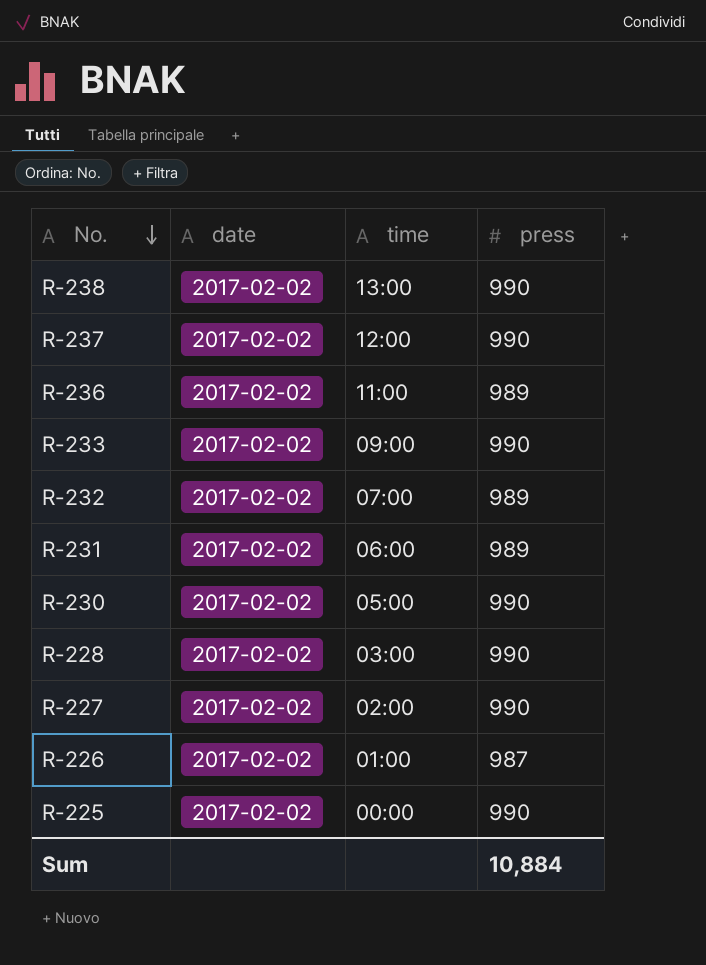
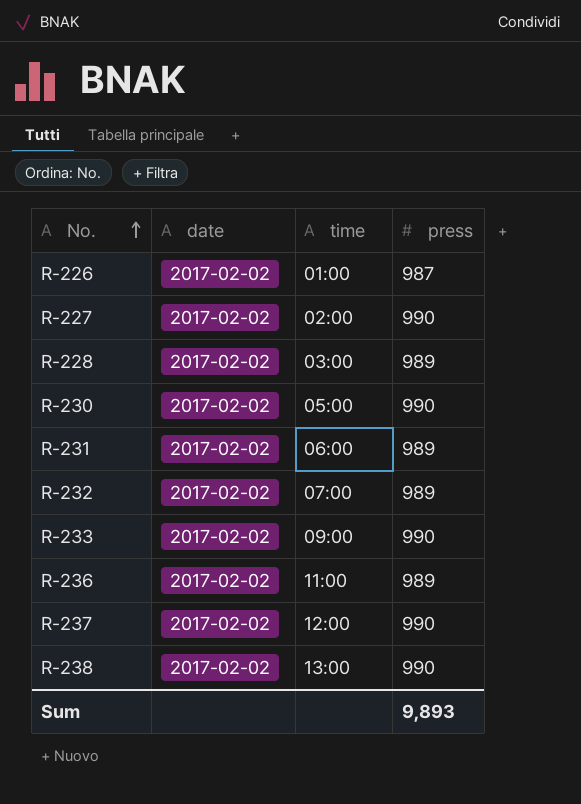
row order: No. descending -> No. ascending
row R-225: 2017-02-02 | 00:00 | 990 -> none
R-228 | press: 990 -> 989
Sum | press: 10,884 -> 9,893

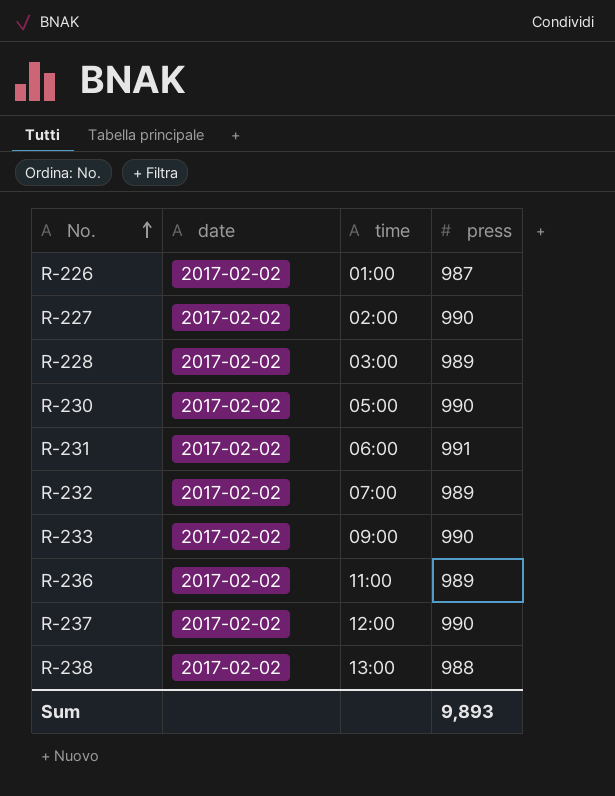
R-231 | press: 989 -> 991
R-238 | press: 990 -> 988

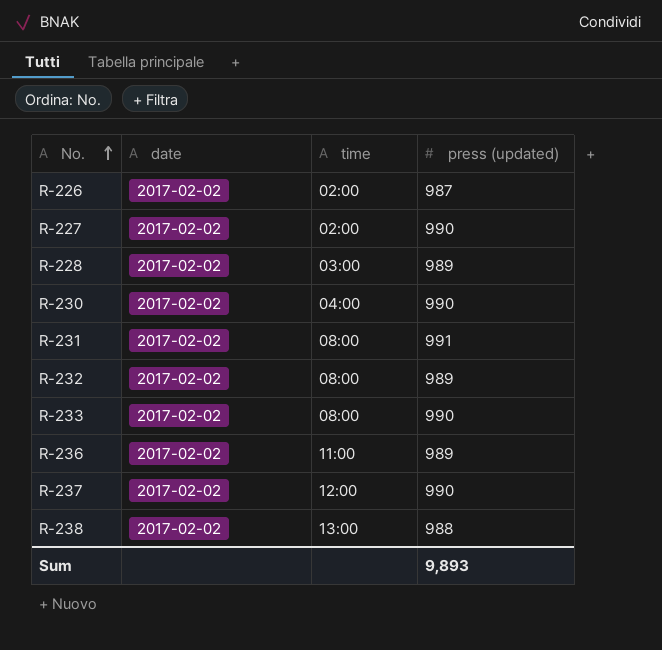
column name: press -> press (updated)
R-226 | time: 01:00 -> 02:00
R-230 | time: 05:00 -> 04:00
R-231 | time: 06:00 -> 08:00
R-232 | time: 07:00 -> 08:00
R-233 | time: 09:00 -> 08:00

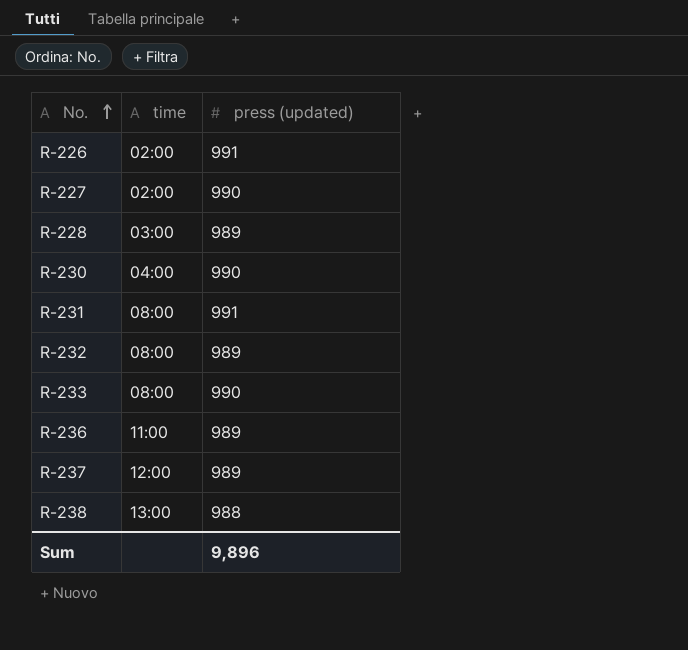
column date | position: 2 -> none
R-226 | press (updated): 987 -> 991
R-237 | press (updated): 990 -> 989
Sum | press (updated): 9,893 -> 9,896

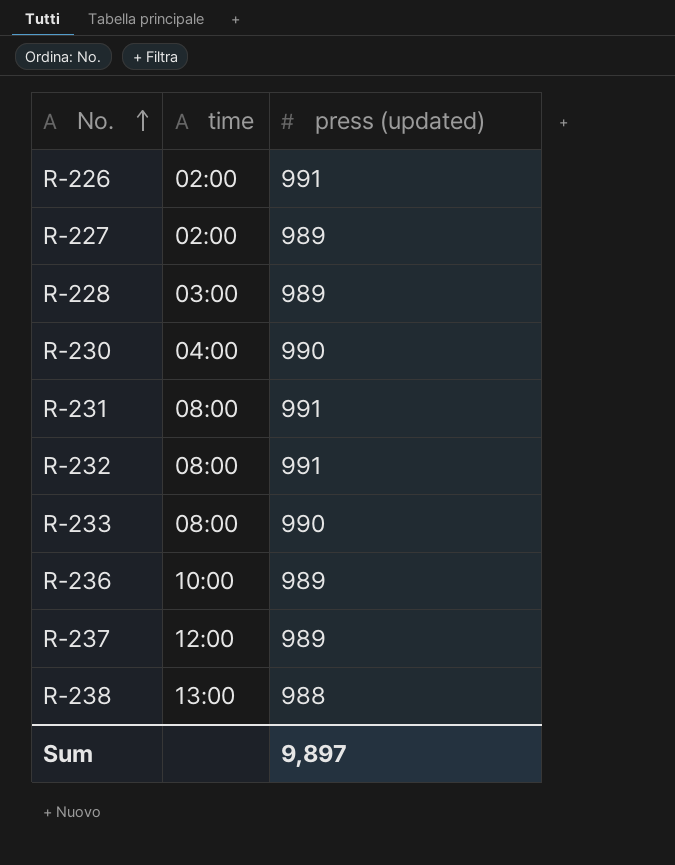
R-227 | press (updated): 990 -> 989
R-232 | press (updated): 989 -> 991
R-236 | time: 11:00 -> 10:00
Sum | press (updated): 9,896 -> 9,897

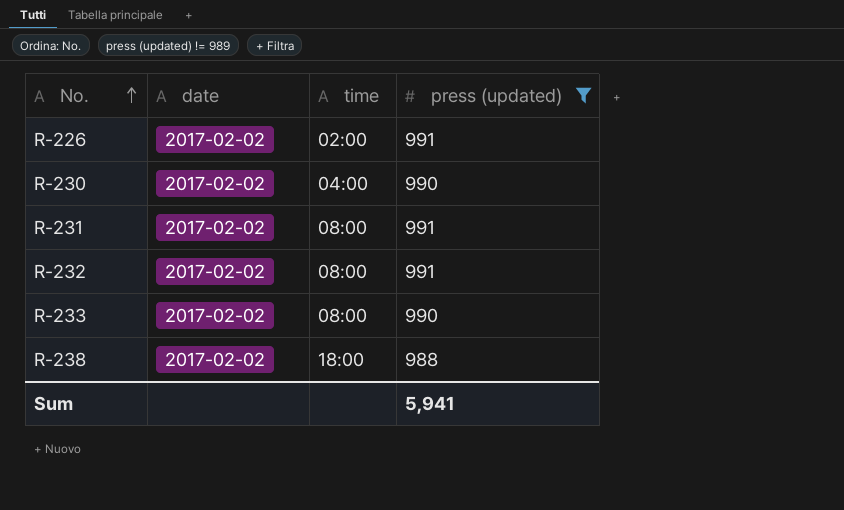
filter: none -> press (updated) != 989
column date | position: none -> 2
R-238 | time: 13:00 -> 18:00
Sum | press (updated): 9,897 -> 5,941

